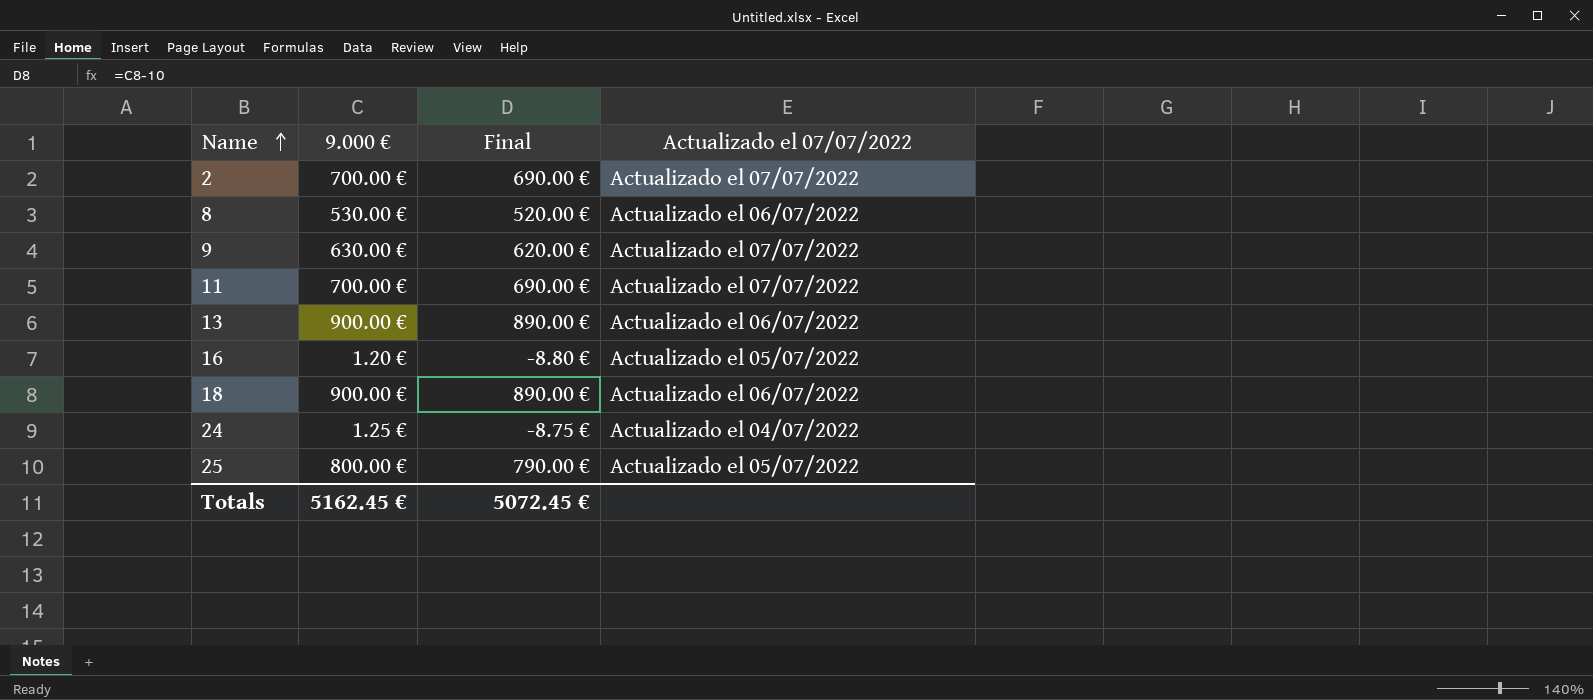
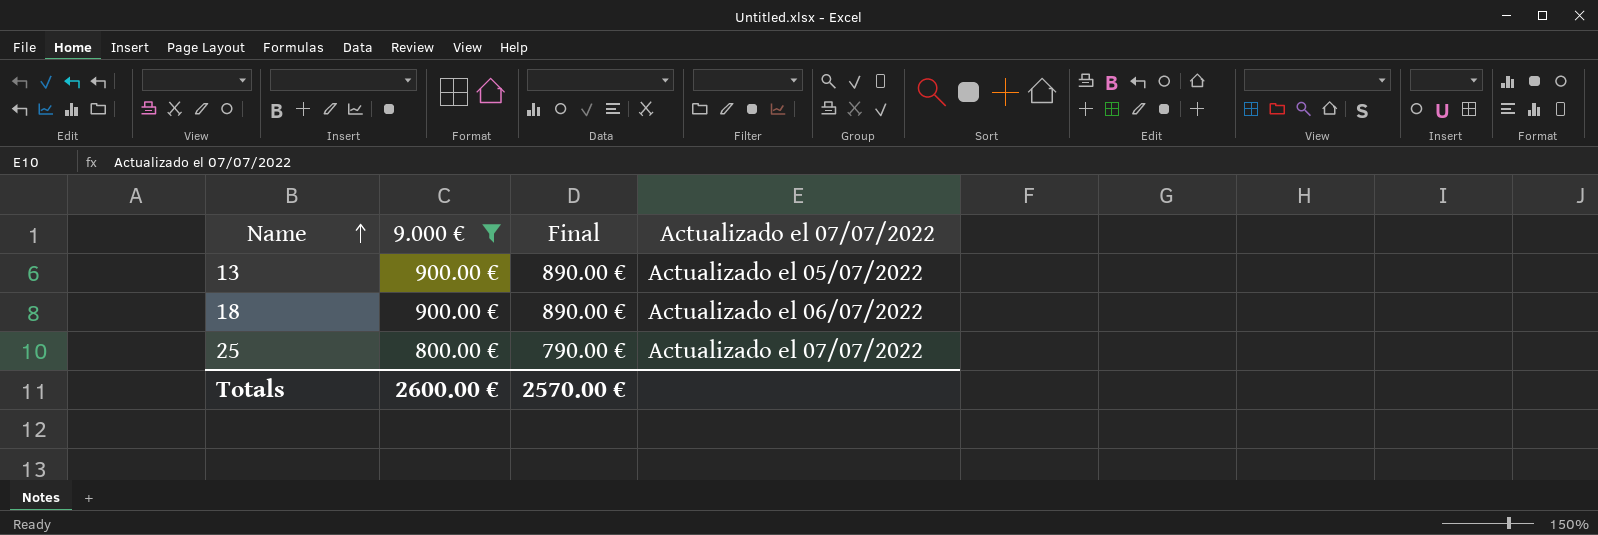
filter: none -> 9.000 € >= 800.00 €
13 | Actualizado el 07/07/2022: Actualizado el 06/07/2022 -> Actualizado el 05/07/2022
25 | Actualizado el 07/07/2022: Actualizado el 05/07/2022 -> Actualizado el 07/07/2022
Totals | 9.000 €: 5162.45 € -> 2600.00 €
Totals | Final: 5072.45 € -> 2570.00 €

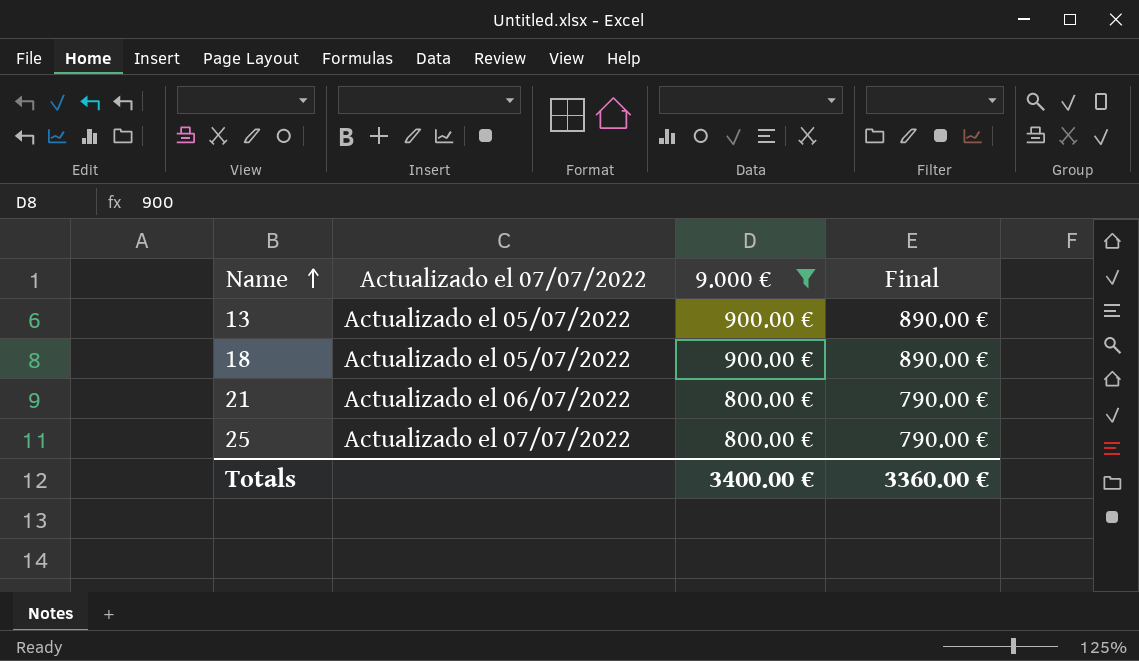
column Actualizado el 07/07/2022 | position: 4 -> 2
18 | Actualizado el 07/07/2022: Actualizado el 06/07/2022 -> Actualizado el 05/07/2022
row 21: none -> Actualizado el 06/07/2022 | 800.00 € | 790.00 €
Totals | 9.000 €: 2600.00 € -> 3400.00 €
Totals | Final: 2570.00 € -> 3360.00 €

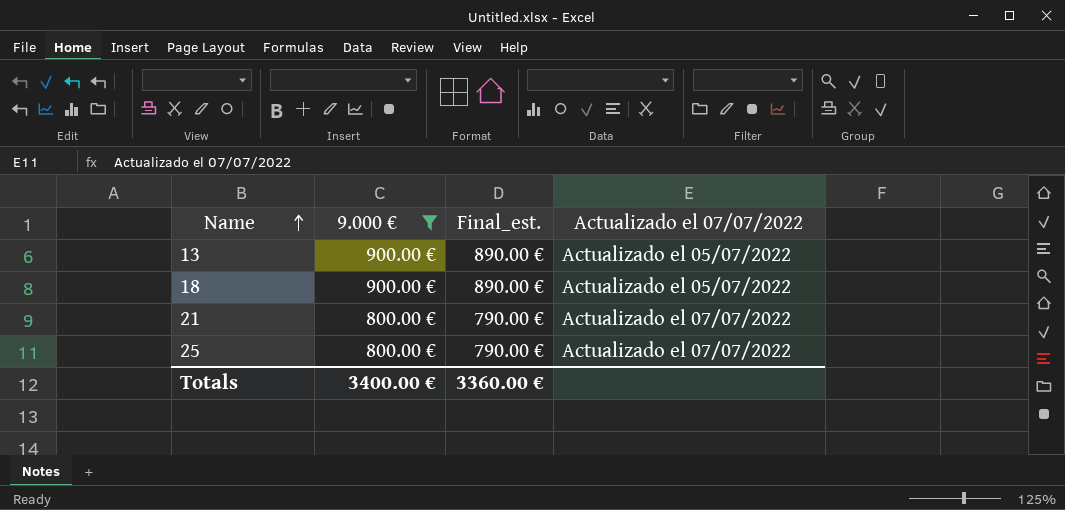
column name: Final -> Final_est.
column Actualizado el 07/07/2022 | position: 2 -> 4
21 | Actualizado el 07/07/2022: Actualizado el 06/07/2022 -> Actualizado el 07/07/2022

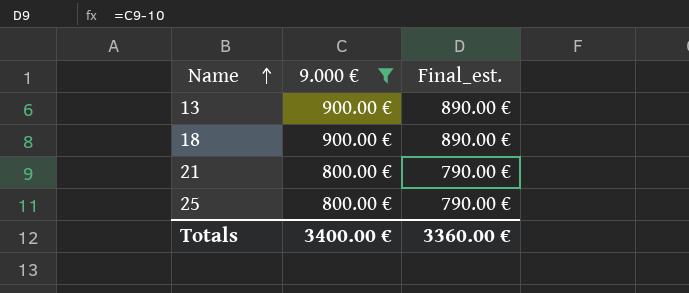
column Actualizado el 07/07/2022 | position: 4 -> none

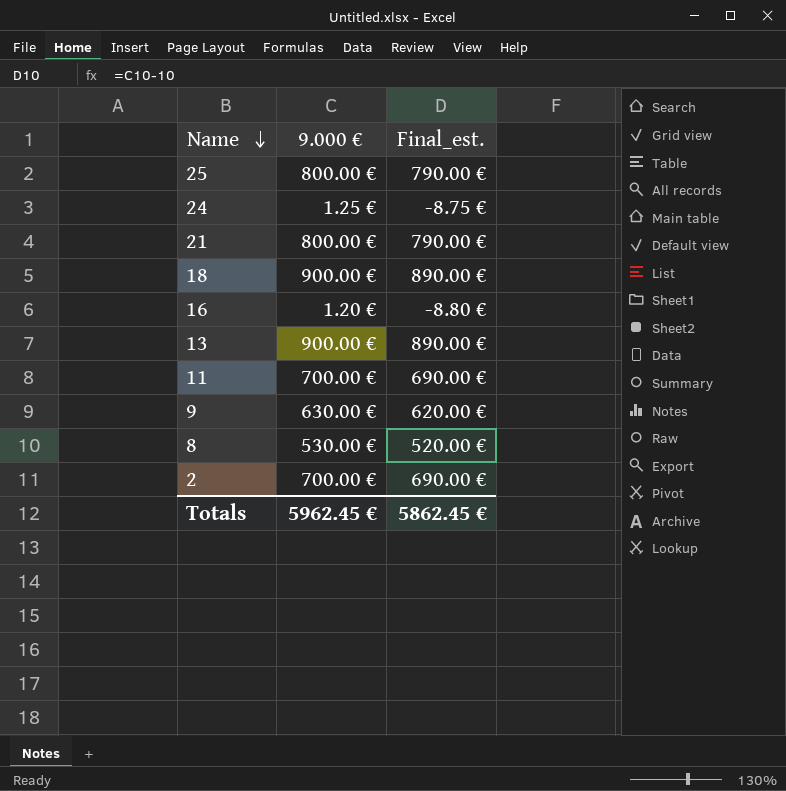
filter: 9.000 € >= 800.00 € -> none
row order: Name ascending -> Name descending
Totals | 9.000 €: 3400.00 € -> 5962.45 €
Totals | Final_est.: 3360.00 € -> 5862.45 €

